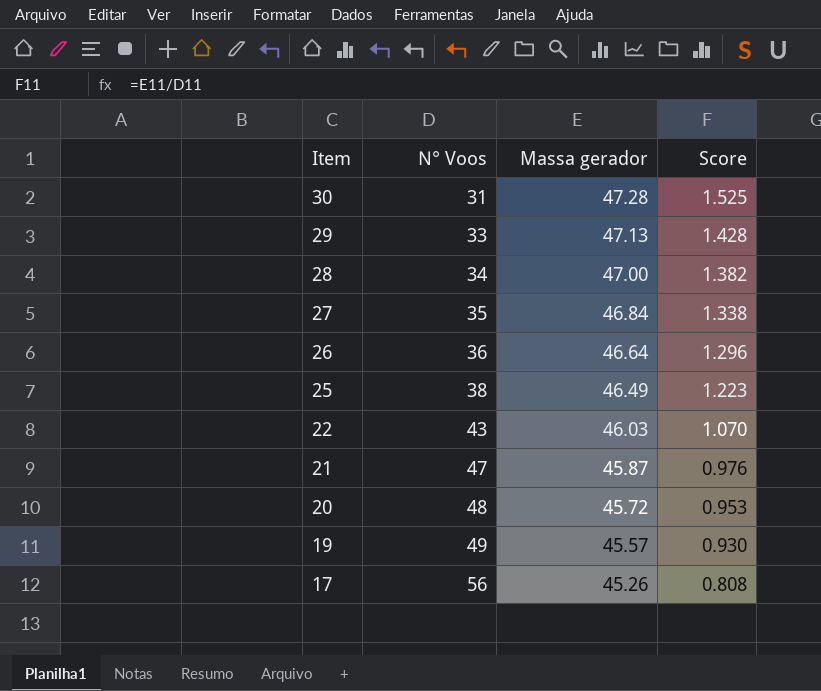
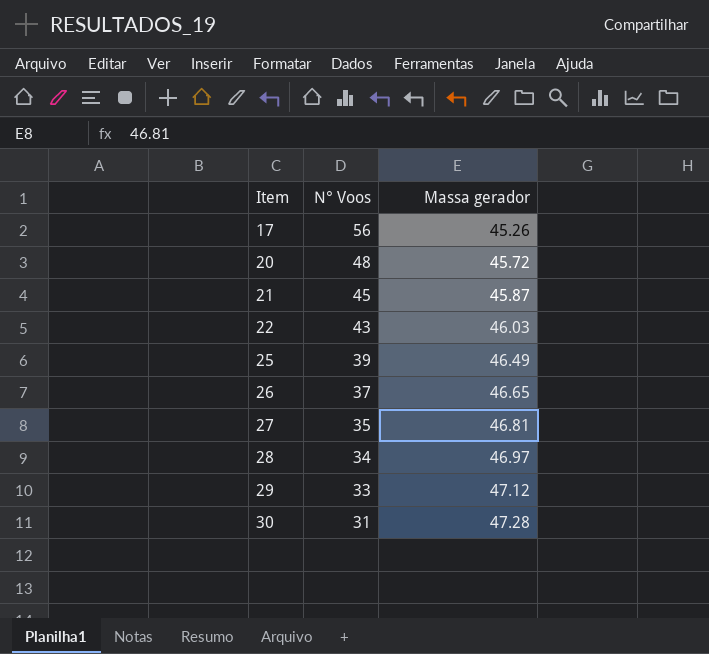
row order: Item descending -> Item ascending
column Score | formula: [Massa gerador] / [N° Voos] -> none
row 19: 49 | 45.57 | 0.930 -> none
21 | N° Voos: 47 -> 45
25 | N° Voos: 38 -> 39
26 | N° Voos: 36 -> 37
26 | Massa gerador: 46.64 -> 46.65
27 | Massa gerador: 46.84 -> 46.81
28 | Massa gerador: 47.00 -> 46.97
29 | Massa gerador: 47.13 -> 47.12

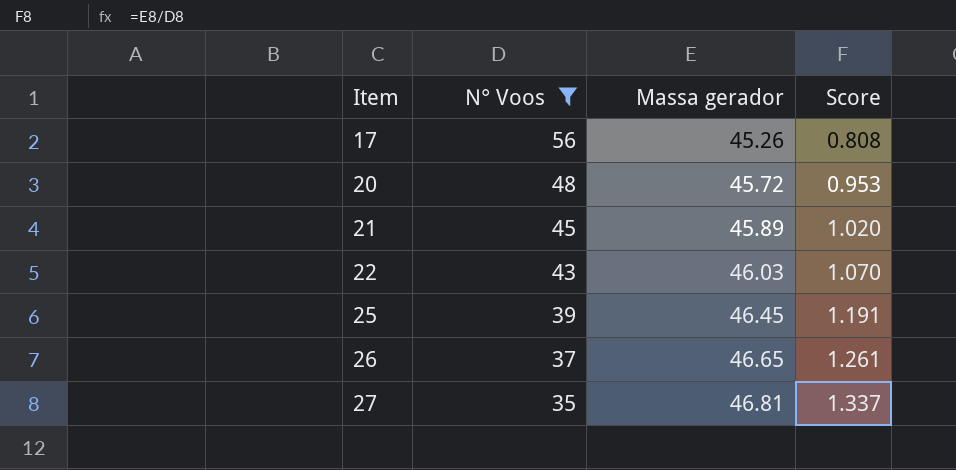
filter: none -> N° Voos >= 35
column Score | formula: none -> [Massa gerador] / [N° Voos]
21 | Massa gerador: 45.87 -> 45.89
25 | Massa gerador: 46.49 -> 46.45

